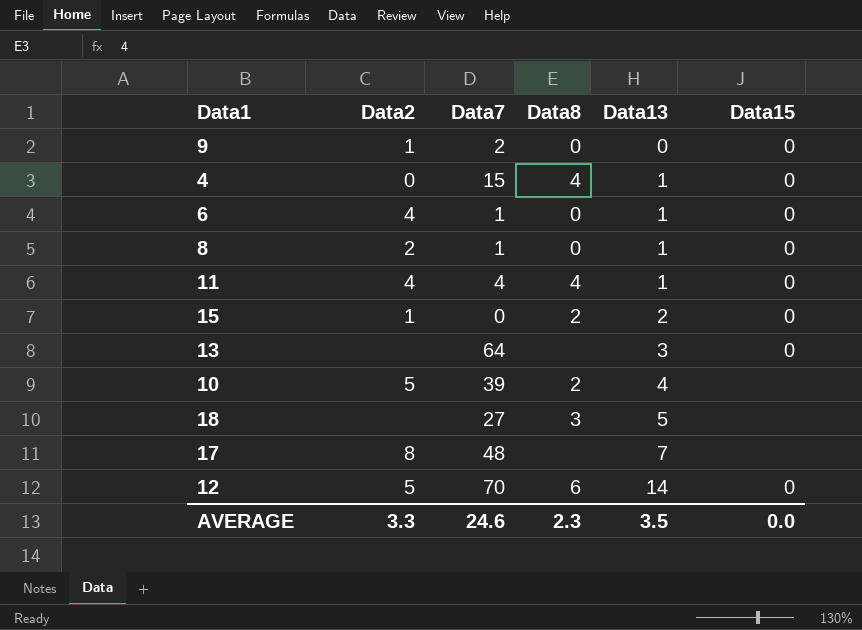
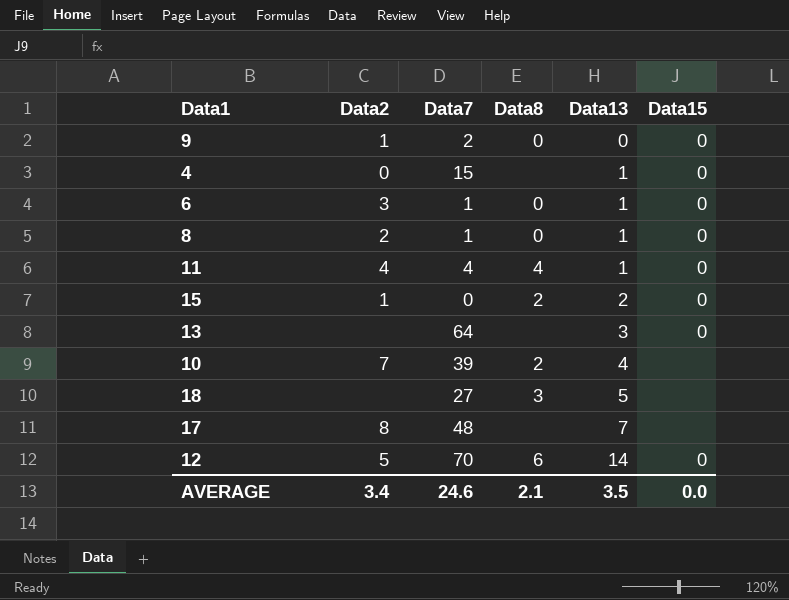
4 | Data8: 4 -> none
6 | Data2: 4 -> 3
10 | Data2: 5 -> 7
AVERAGE | Data2: 3.3 -> 3.4
AVERAGE | Data8: 2.3 -> 2.1

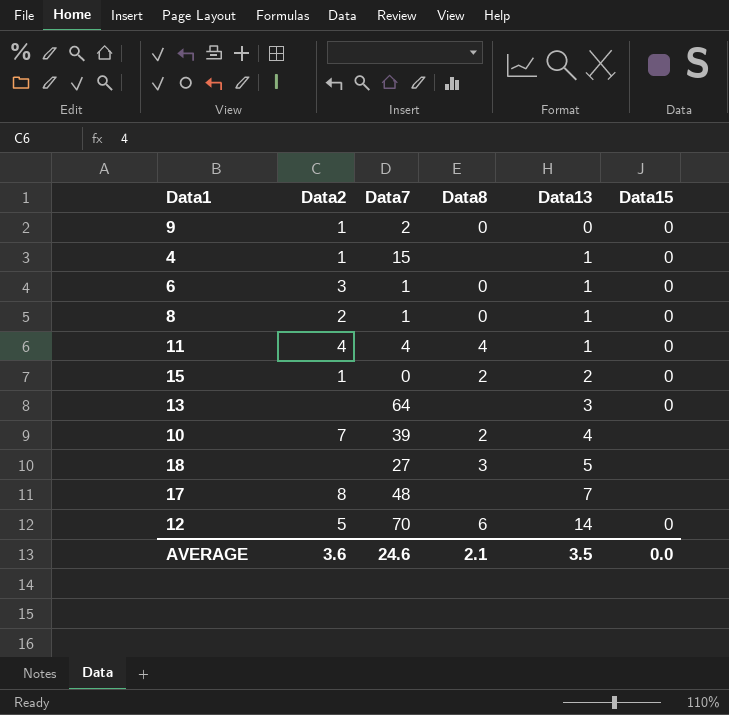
4 | Data2: 0 -> 1
AVERAGE | Data2: 3.4 -> 3.6

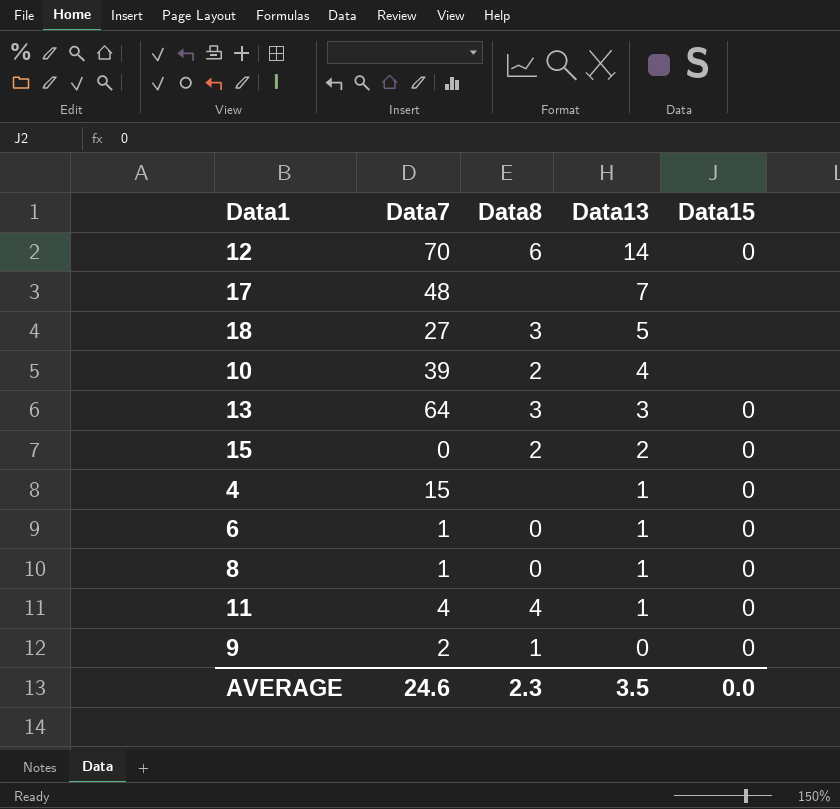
row order: Data13 ascending -> Data13 descending
column Data2 | position: 2 -> none
13 | Data8: none -> 3
9 | Data8: 0 -> 1
AVERAGE | Data8: 2.1 -> 2.3

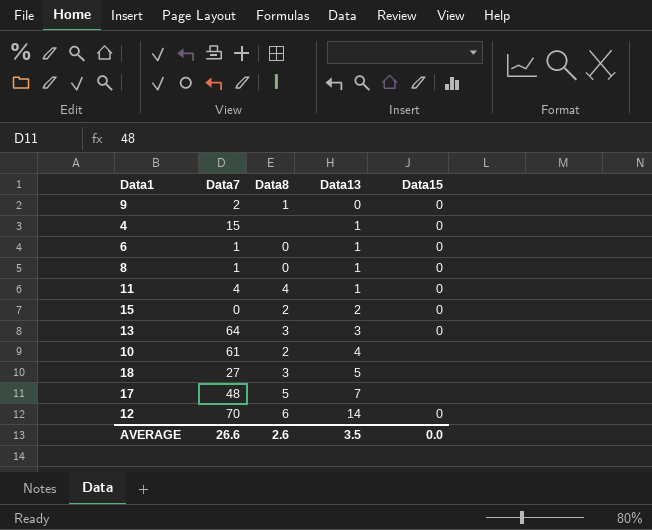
row order: Data13 descending -> Data13 ascending
10 | Data7: 39 -> 61
17 | Data8: none -> 5
AVERAGE | Data7: 24.6 -> 26.6
AVERAGE | Data8: 2.3 -> 2.6

